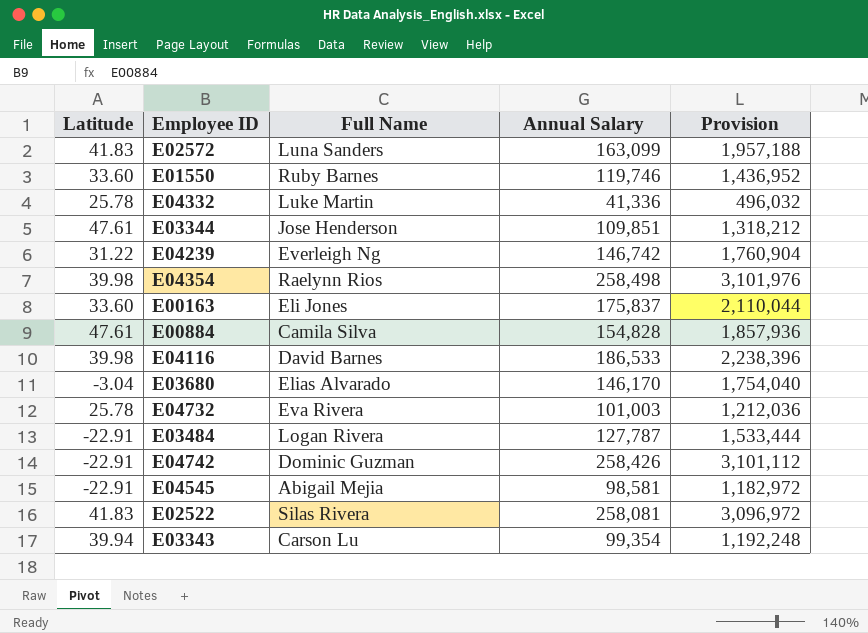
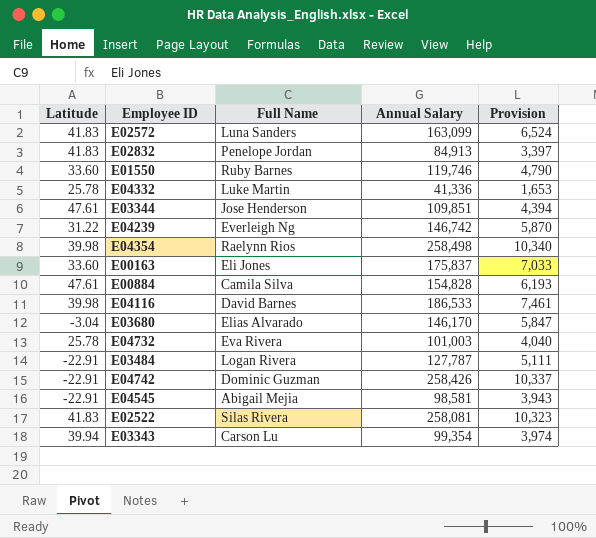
column Provision | formula: [Annual Salary] * 12 -> [Annual Salary] * 0.04
row E02832: none -> 41.83 | Penelope Jordan | 84,913 | 3,397

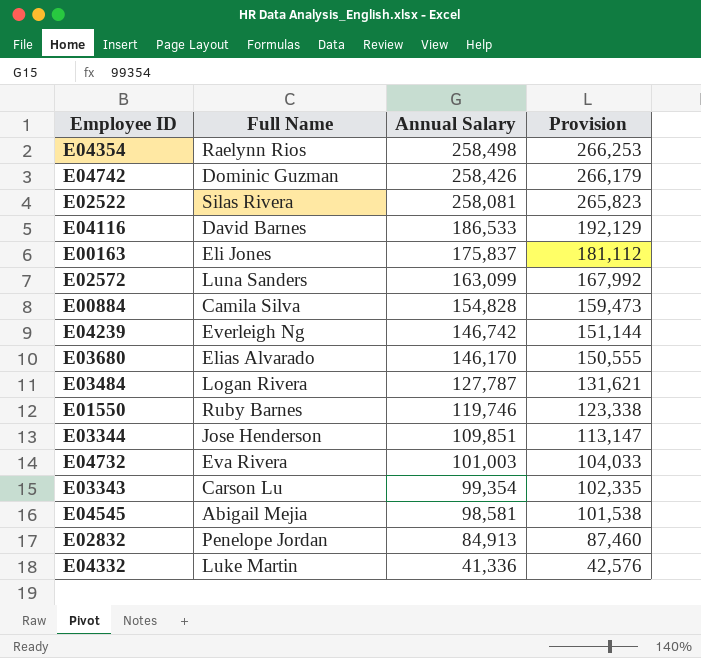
row order: none -> Annual Salary descending
column Latitude | position: 1 -> none
column Provision | formula: [Annual Salary] * 0.04 -> [Annual Salary] * 1.03

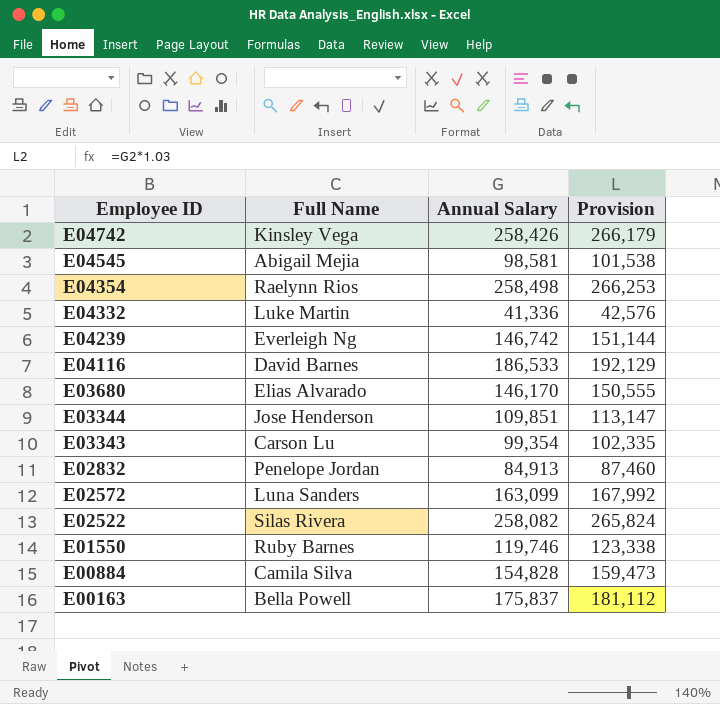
row order: Annual Salary descending -> Employee ID descending
row E03484: Logan Rivera | 127,787 | 131,621 -> none
row E04732: Eva Rivera | 101,003 | 104,033 -> none
E04742 | Full Name: Dominic Guzman -> Kinsley Vega
E02522 | Annual Salary: 258,081 -> 258,082
E02522 | Provision: 265,823 -> 265,824
E00163 | Full Name: Eli Jones -> Bella Powell

